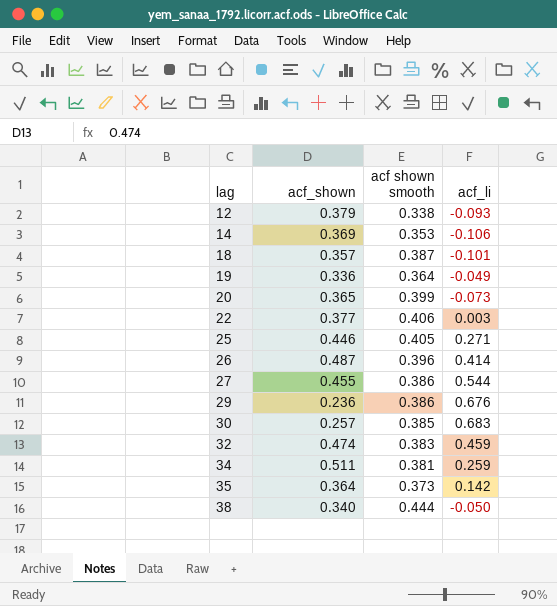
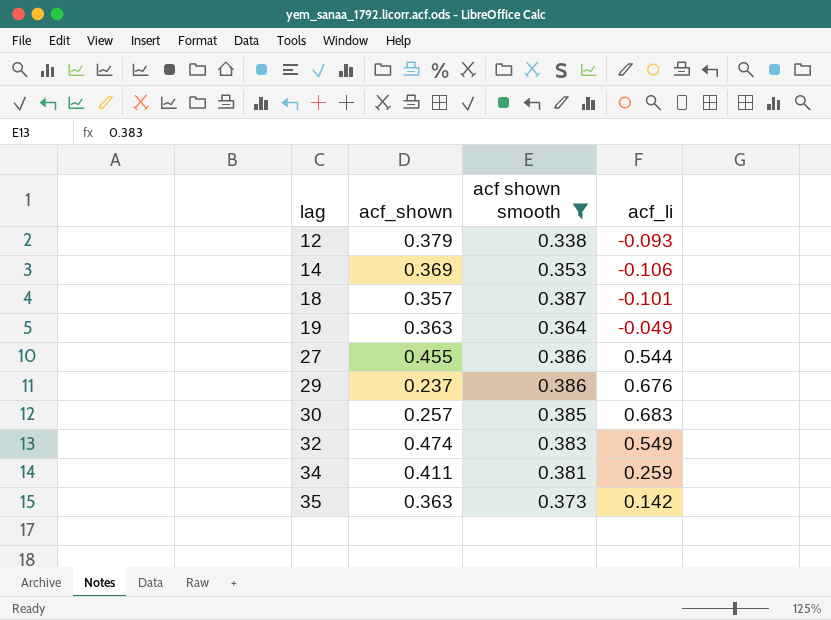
filter: none -> acf shown smooth <= 0.387
19 | acf_shown: 0.336 -> 0.363
29 | acf_shown: 0.236 -> 0.237
32 | acf_li: 0.459 -> 0.549
34 | acf_shown: 0.511 -> 0.411
35 | acf_shown: 0.364 -> 0.363

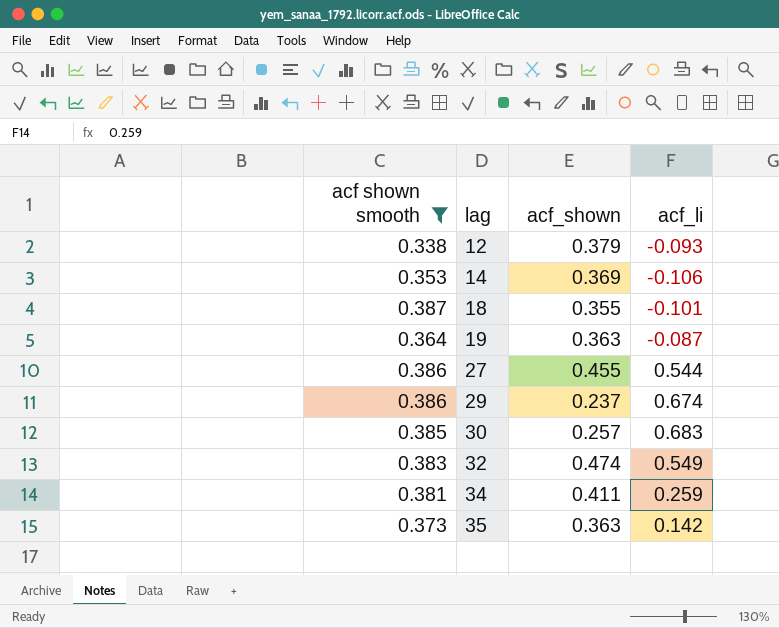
column acf shown smooth | position: 3 -> 1
18 | acf_shown: 0.357 -> 0.355
19 | acf_li: -0.049 -> -0.087
29 | acf_li: 0.676 -> 0.674

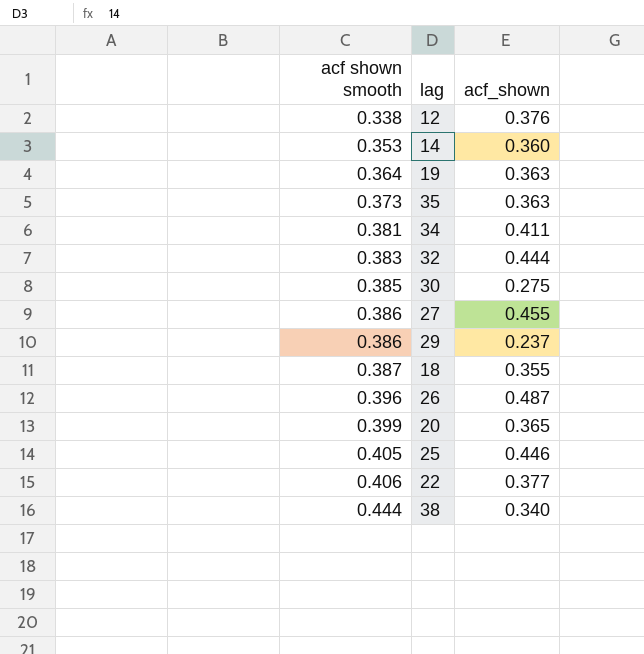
filter: acf shown smooth <= 0.387 -> none
row order: lag ascending -> acf shown smooth ascending
column acf_li | position: 4 -> none
12 | acf_shown: 0.379 -> 0.376
14 | acf_shown: 0.369 -> 0.360
32 | acf_shown: 0.474 -> 0.444
30 | acf_shown: 0.257 -> 0.275

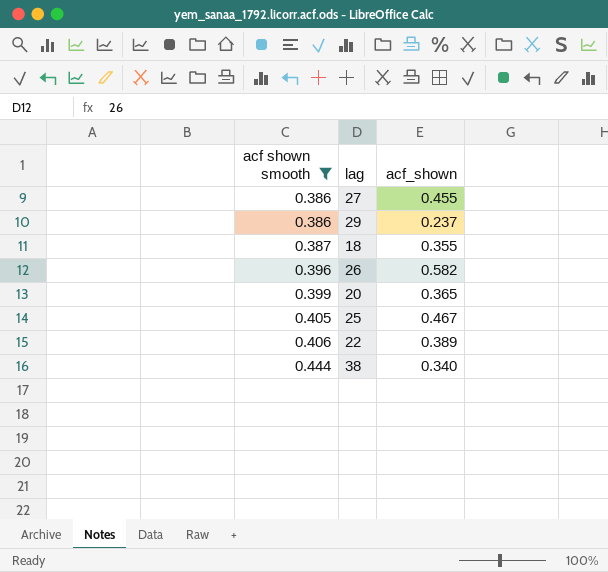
filter: none -> acf shown smooth >= 0.386
26 | acf_shown: 0.487 -> 0.582
25 | acf_shown: 0.446 -> 0.467
22 | acf_shown: 0.377 -> 0.389

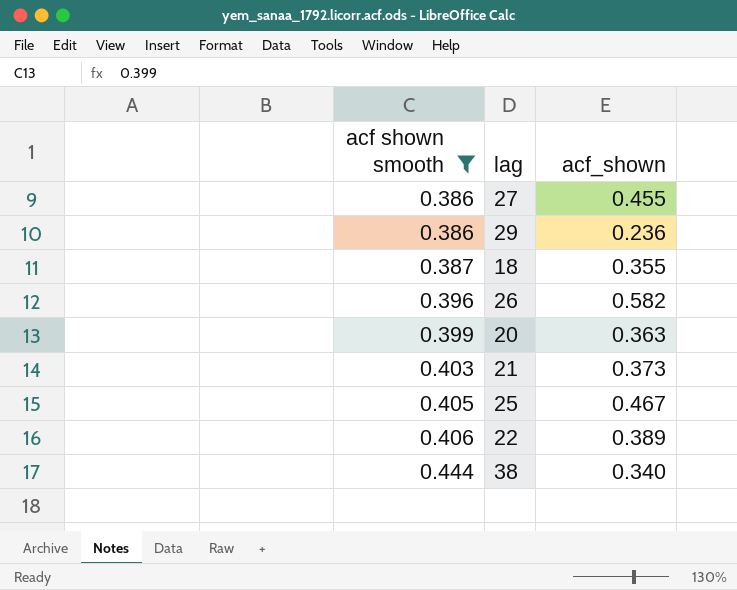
29 | acf_shown: 0.237 -> 0.236
20 | acf_shown: 0.365 -> 0.363
row 21: none -> 0.403 | 0.373

